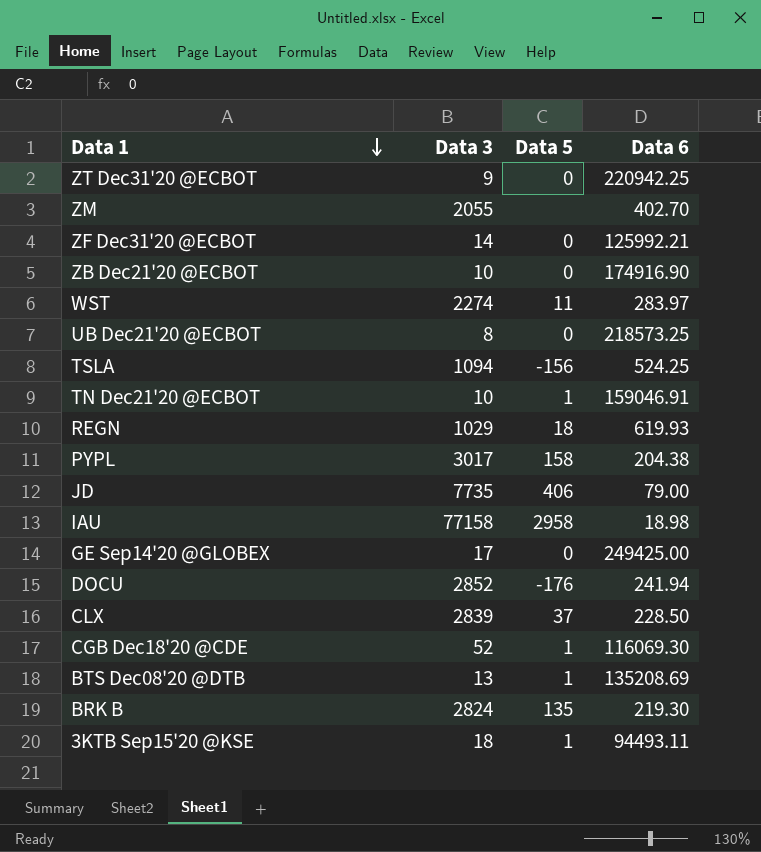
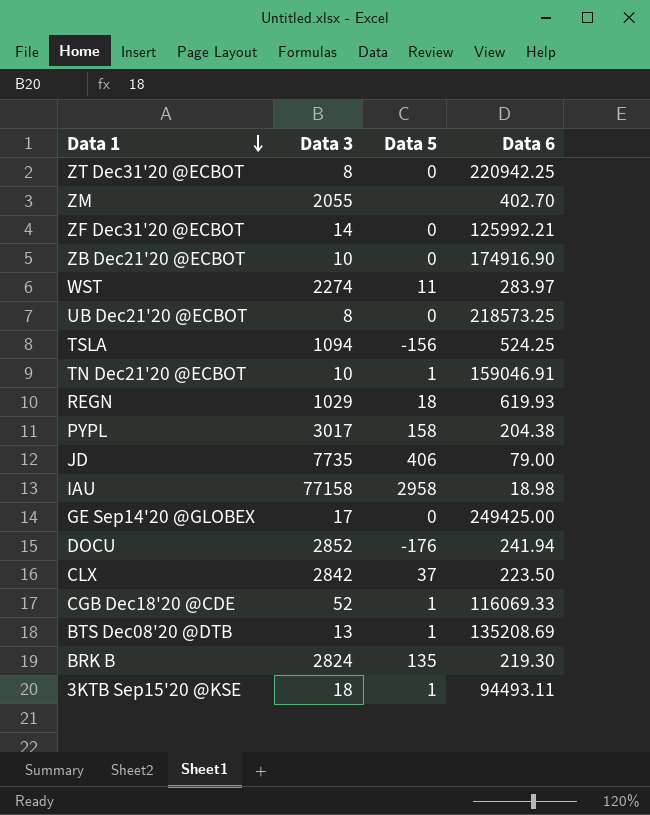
ZT Dec31'20 @ECBOT | Data 3: 9 -> 8
CLX | Data 3: 2839 -> 2842
CLX | Data 6: 228.50 -> 223.50
CGB Dec18'20 @CDE | Data 6: 116069.30 -> 116069.33

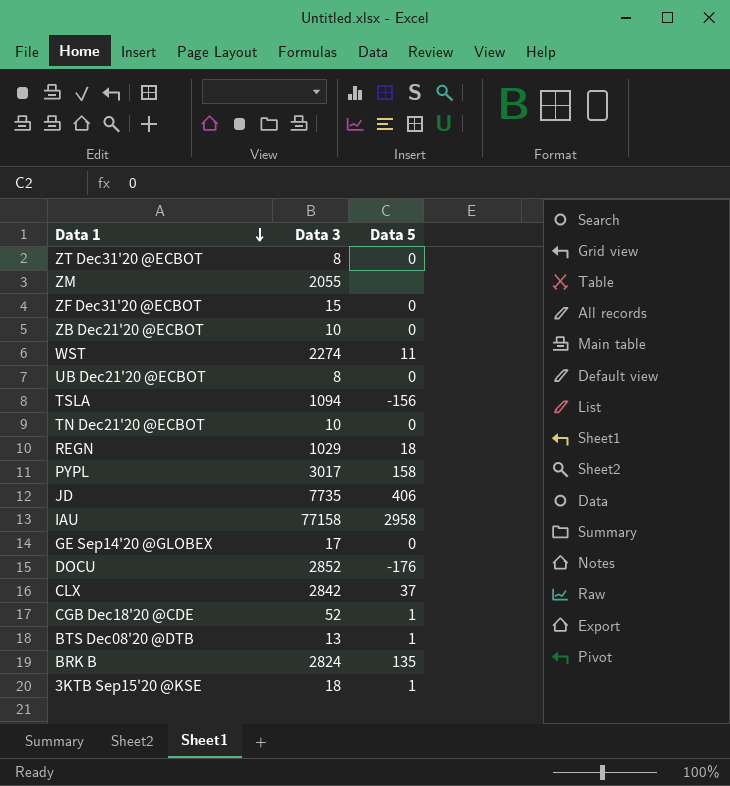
column Data 6 | position: 4 -> none
ZF Dec31'20 @ECBOT | Data 3: 14 -> 15
TN Dec21'20 @ECBOT | Data 5: 1 -> 0

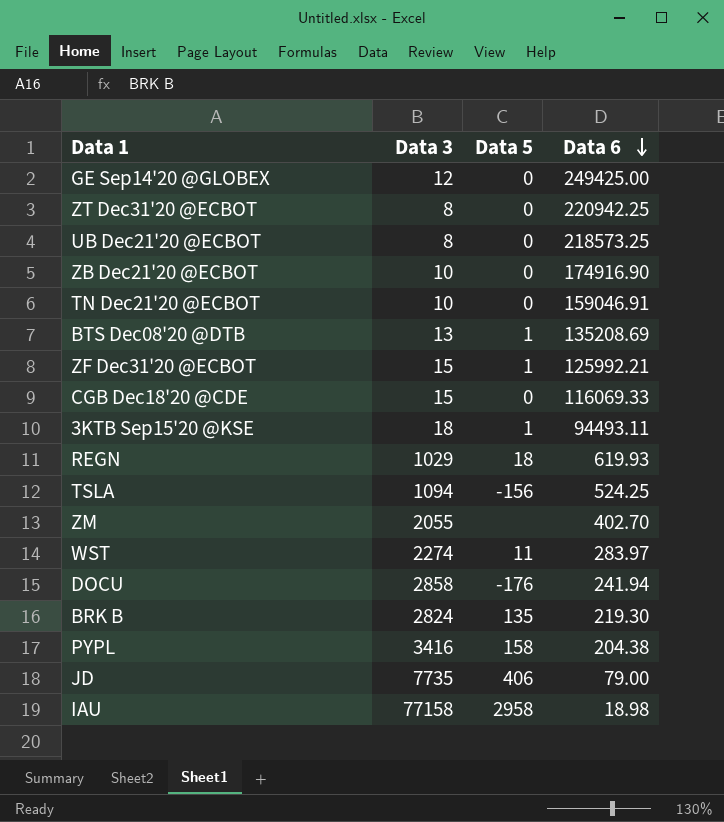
row order: Data 1 descending -> Data 6 descending
column Data 6 | position: none -> 4
row CLX: 2842 | 37 -> none
GE Sep14'20 @GLOBEX | Data 3: 17 -> 12
ZF Dec31'20 @ECBOT | Data 5: 0 -> 1
CGB Dec18'20 @CDE | Data 3: 52 -> 15
CGB Dec18'20 @CDE | Data 5: 1 -> 0
DOCU | Data 3: 2852 -> 2858
PYPL | Data 3: 3017 -> 3416

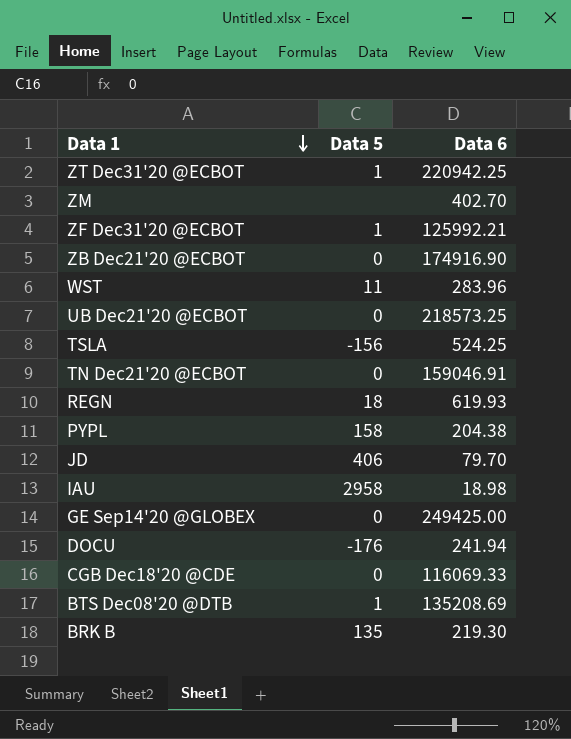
row order: Data 6 descending -> Data 1 descending
column Data 3 | position: 2 -> none
row 3KTB Sep15'20 @KSE: 18 | 1 | 94493.11 -> none
ZT Dec31'20 @ECBOT | Data 5: 0 -> 1
WST | Data 6: 283.97 -> 283.96
JD | Data 6: 79.00 -> 79.70

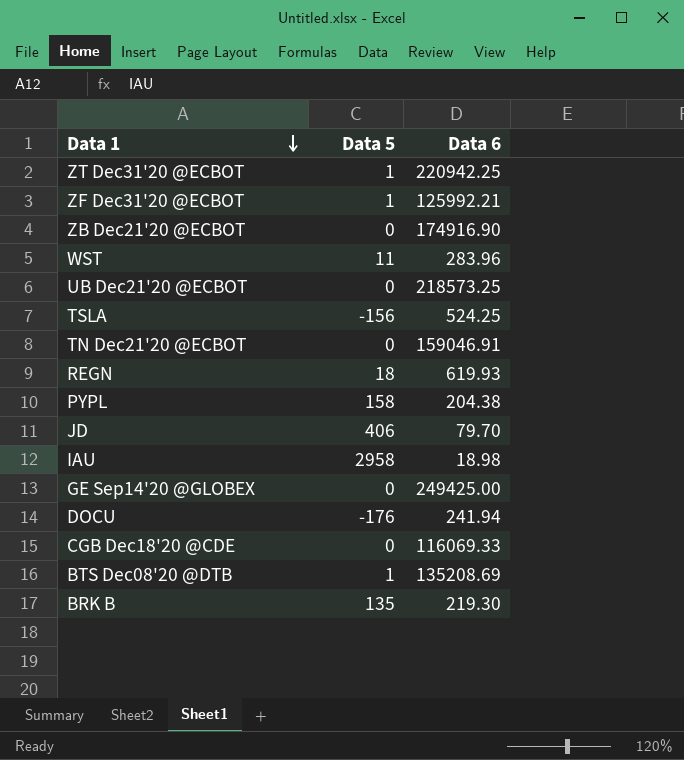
row ZM: none | 402.70 -> none

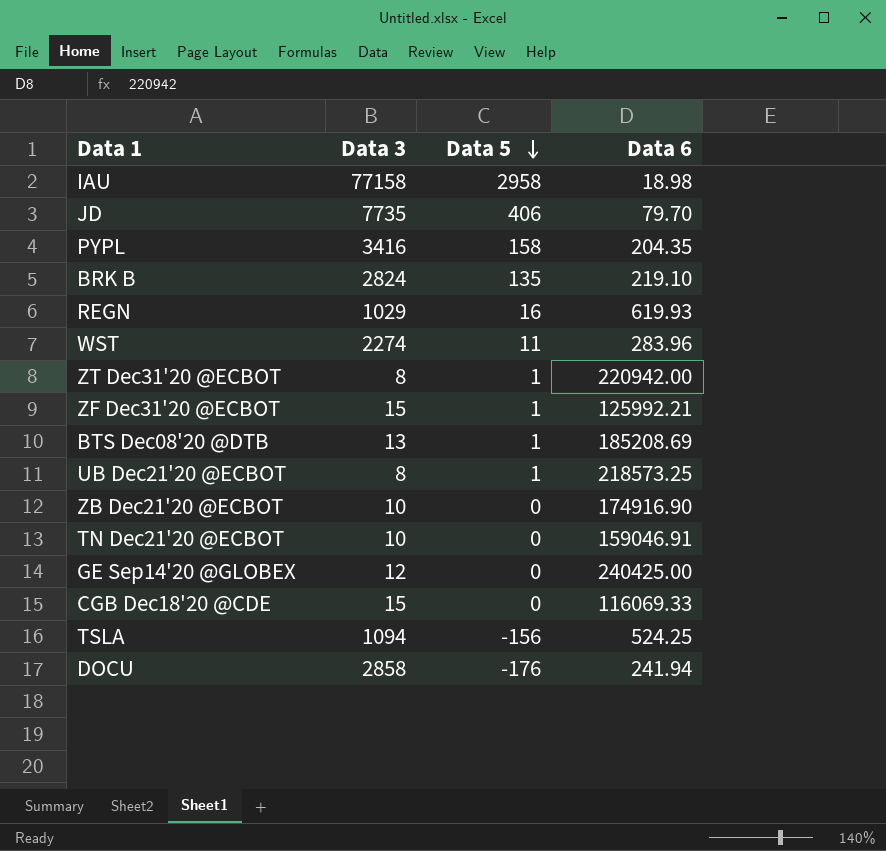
row order: Data 1 descending -> Data 5 descending
column Data 3 | position: none -> 2
PYPL | Data 6: 204.38 -> 204.35
BRK B | Data 6: 219.30 -> 219.10
REGN | Data 5: 18 -> 16
ZT Dec31'20 @ECBOT | Data 6: 220942.25 -> 220942.00
BTS Dec08'20 @DTB | Data 6: 135208.69 -> 185208.69
UB Dec21'20 @ECBOT | Data 5: 0 -> 1
GE Sep14'20 @GLOBEX | Data 6: 249425.00 -> 240425.00

